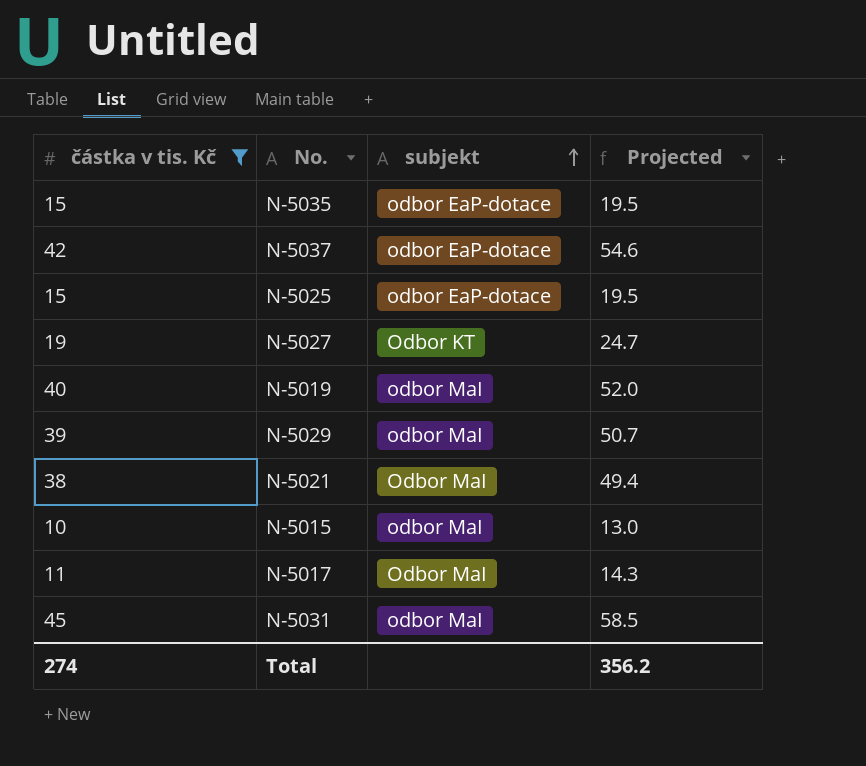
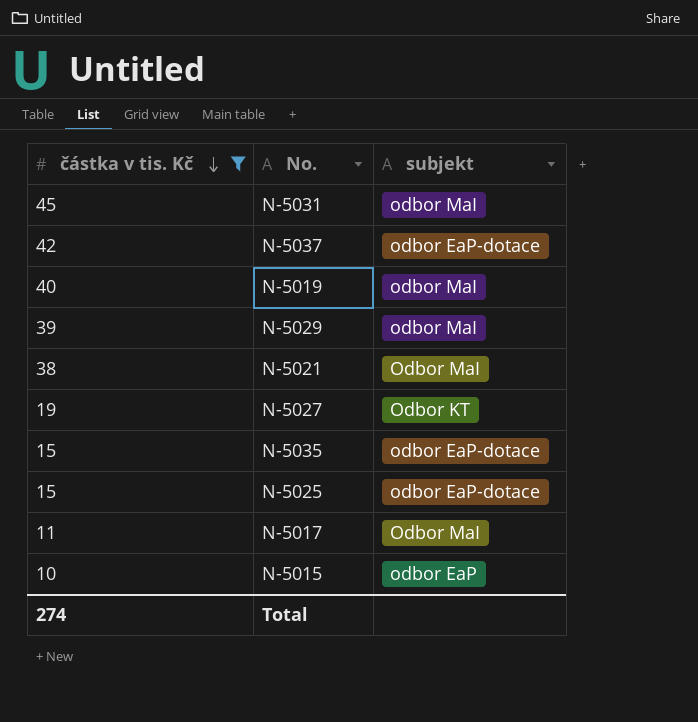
row order: subjekt ascending -> částka v tis. Kč descending
column Projected | formula: [částka v tis. Kč] * 1.3 -> none
N-5015 | subjekt: odbor MaI -> odbor EaP

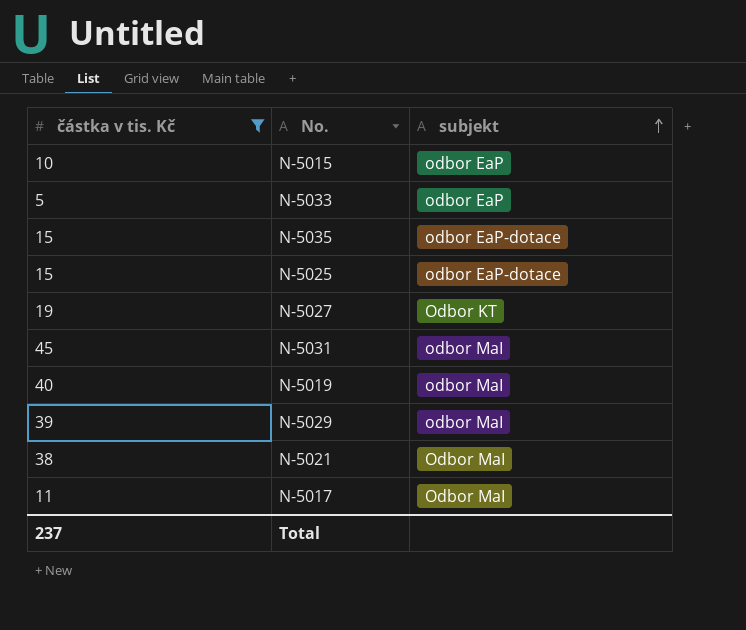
row order: částka v tis. Kč descending -> subjekt ascending
row N-5037: 42 | odbor EaP-dotace -> none
row N-5033: none -> 5 | odbor EaP
Total | částka v tis. Kč: 274 -> 237

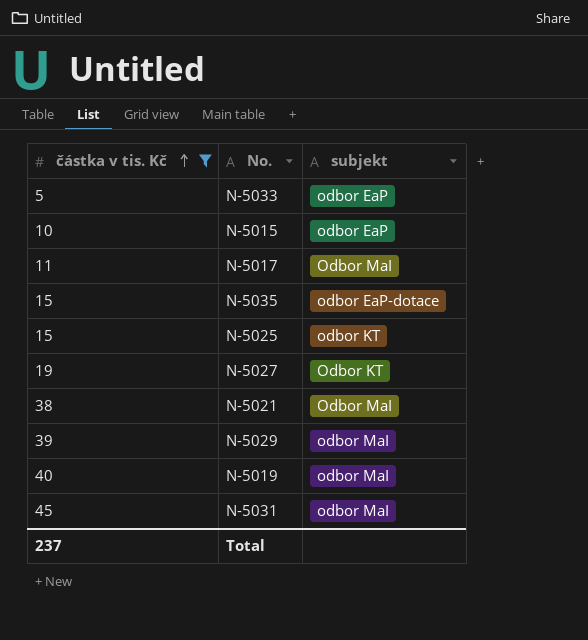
row order: subjekt ascending -> částka v tis. Kč ascending
N-5025 | subjekt: odbor EaP-dotace -> odbor KT

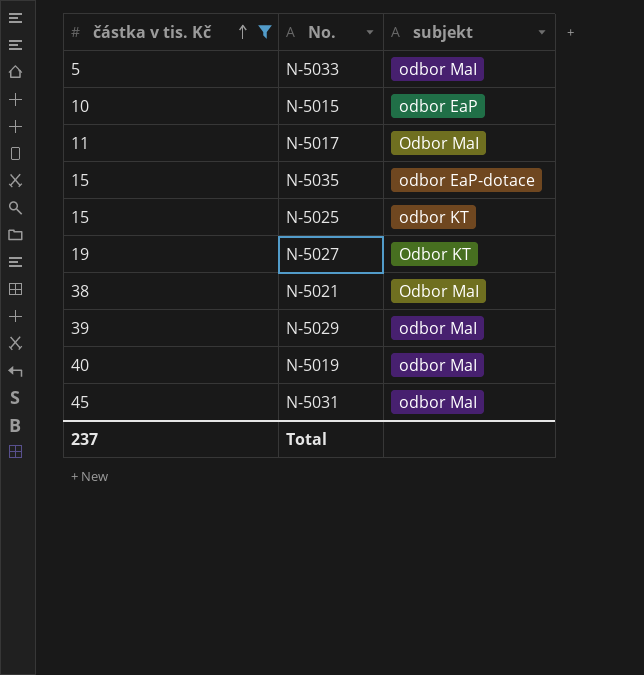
N-5033 | subjekt: odbor EaP -> odbor MaI

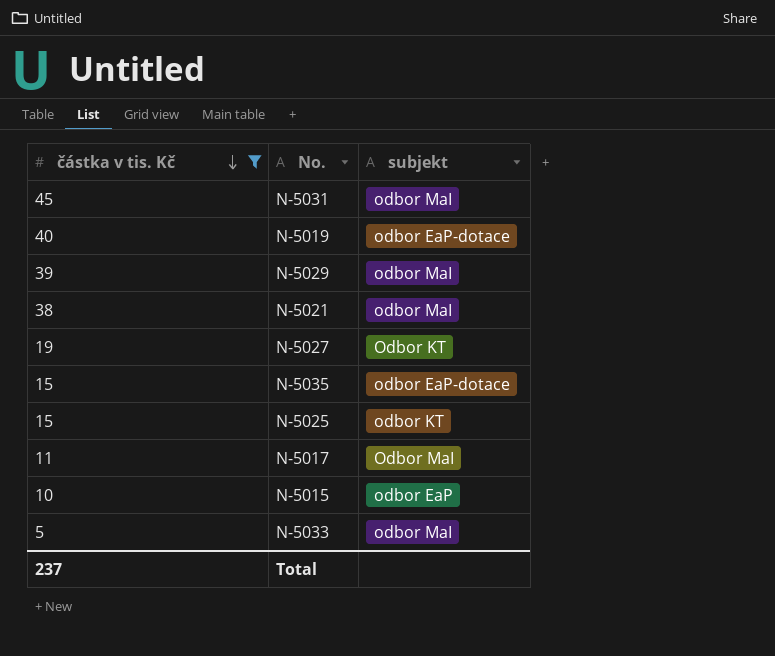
row order: částka v tis. Kč ascending -> částka v tis. Kč descending
N-5019 | subjekt: odbor MaI -> odbor EaP-dotace
N-5021 | subjekt: Odbor MaI -> odbor MaI

